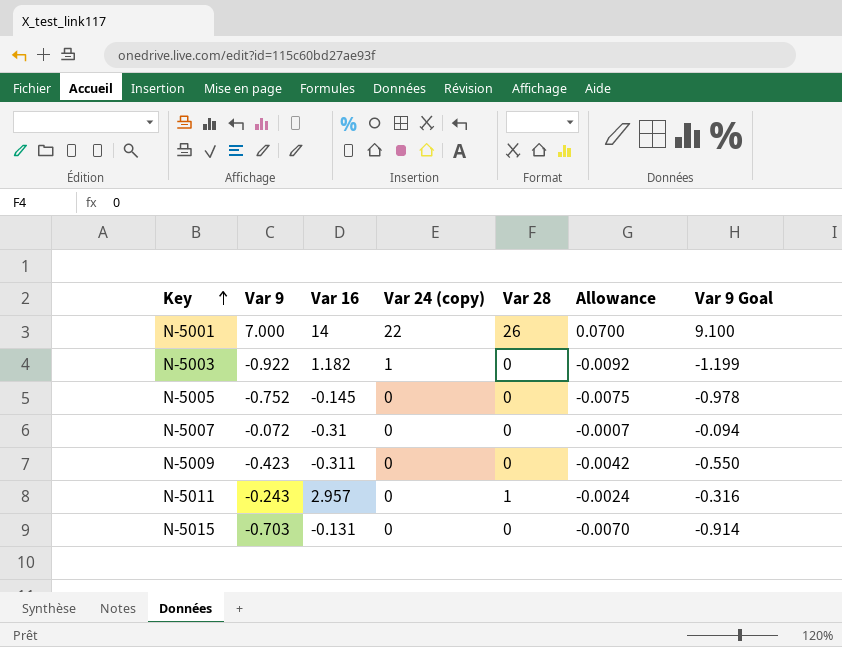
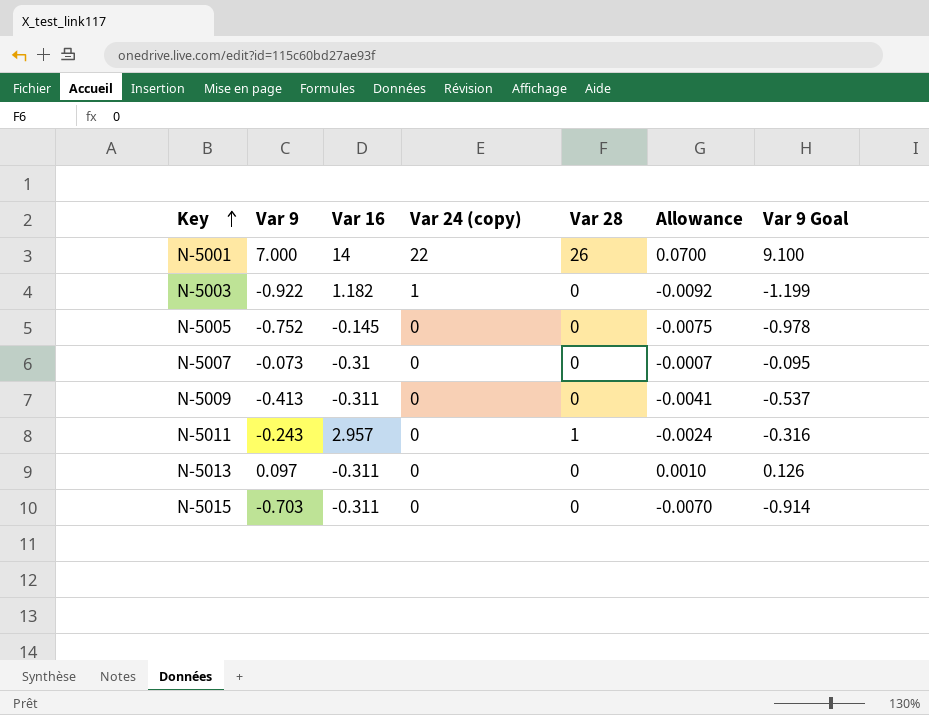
N-5007 | Var 9: -0.072 -> -0.073
N-5007 | Var 9 Goal: -0.094 -> -0.095
N-5009 | Var 9: -0.423 -> -0.413
N-5009 | Allowance: -0.0042 -> -0.0041
N-5009 | Var 9 Goal: -0.550 -> -0.537
row N-5013: none -> 0.097 | -0.311 | 0 | 0 | 0.0010 | 0.126
N-5015 | Var 16: -0.131 -> -0.311

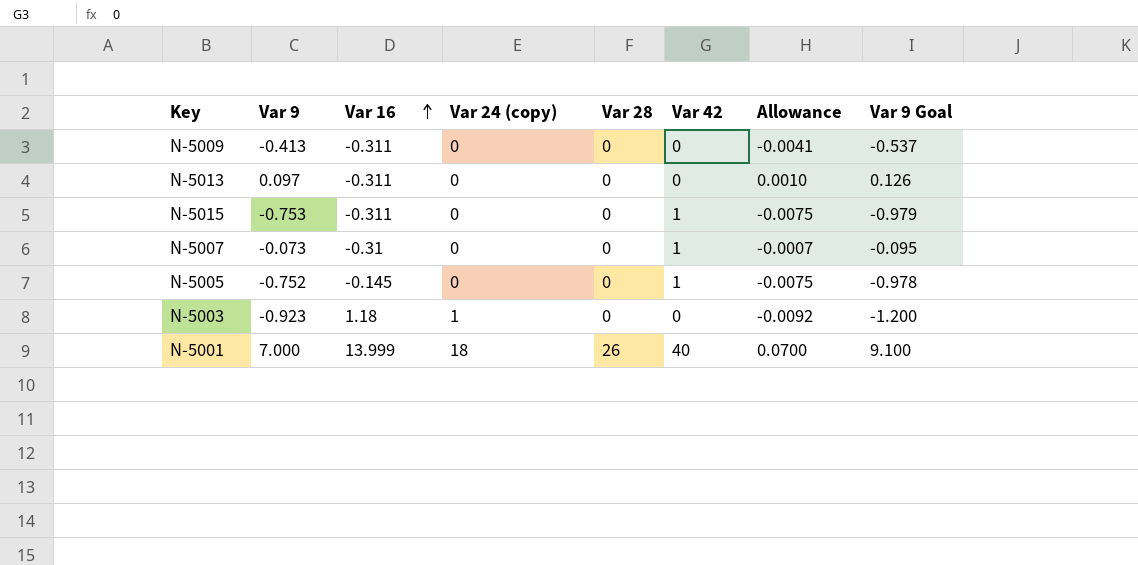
row order: Key ascending -> Var 16 ascending
column Var 42 | position: none -> 6
row N-5011: -0.243 | 2.957 | 0 | 1 | -0.0024 | -0.316 -> none
N-5015 | Var 9: -0.703 -> -0.753
N-5015 | Allowance: -0.0070 -> -0.0075
N-5015 | Var 9 Goal: -0.914 -> -0.979
N-5003 | Var 9: -0.922 -> -0.923
N-5003 | Var 16: 1.182 -> 1.18
N-5003 | Var 9 Goal: -1.199 -> -1.200
N-5001 | Var 16: 14 -> 13.999
N-5001 | Var 24 (copy): 22 -> 18

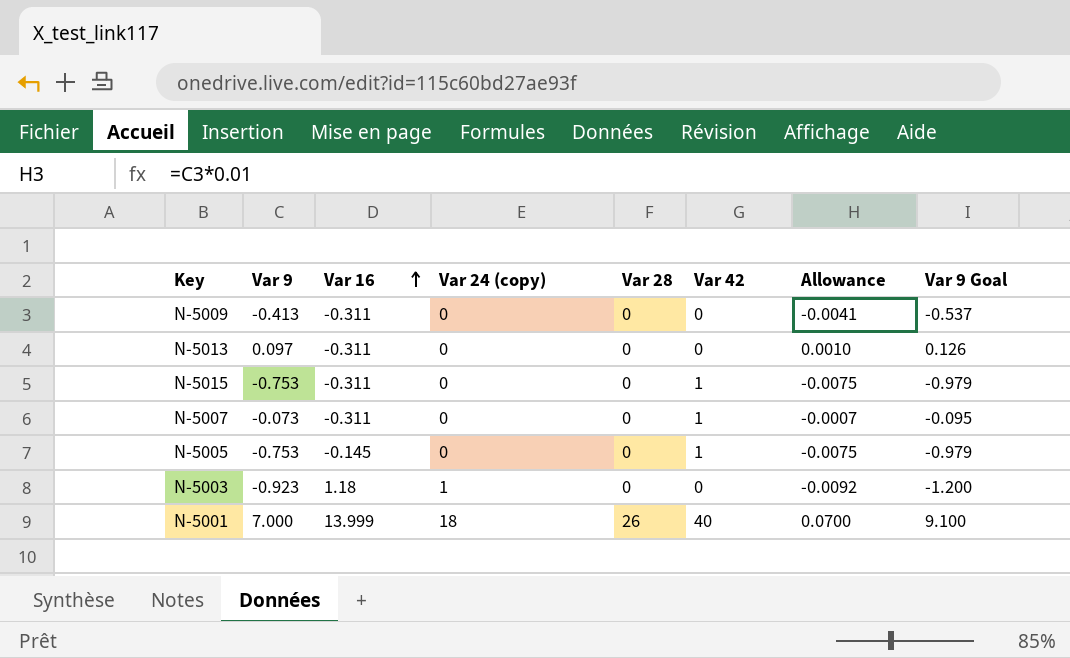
N-5007 | Var 16: -0.31 -> -0.311
N-5005 | Var 9: -0.752 -> -0.753
N-5005 | Var 9 Goal: -0.978 -> -0.979

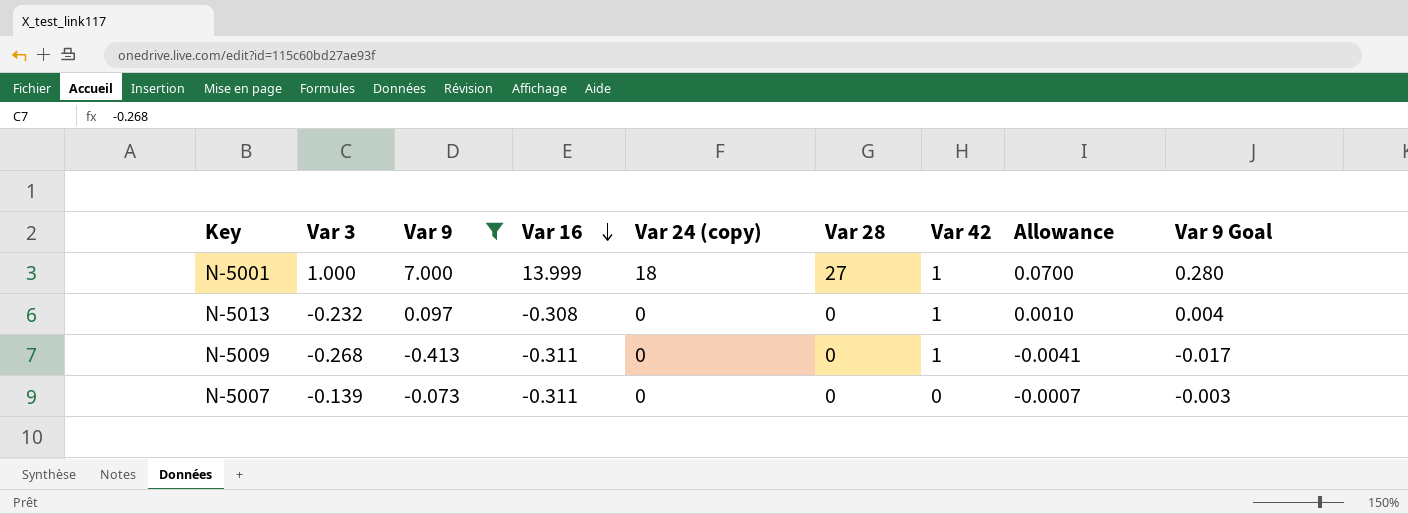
filter: none -> Var 9 >= -0.413
row order: Var 16 ascending -> Var 16 descending
column Var 3 | position: none -> 2
column Var 9 Goal | formula: [Var 9] * 1.3 -> [Var 9] * 0.04
N-5001 | Var 28: 26 -> 27
N-5001 | Var 42: 40 -> 1
N-5013 | Var 16: -0.311 -> -0.308
N-5013 | Var 42: 0 -> 1
N-5009 | Var 42: 0 -> 1
N-5007 | Var 42: 1 -> 0

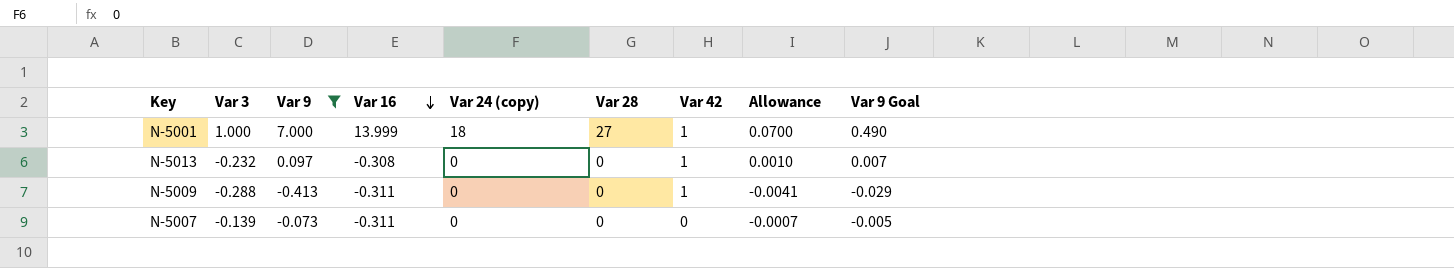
column Var 9 Goal | formula: [Var 9] * 0.04 -> [Var 9] * 0.07
N-5009 | Var 3: -0.268 -> -0.288

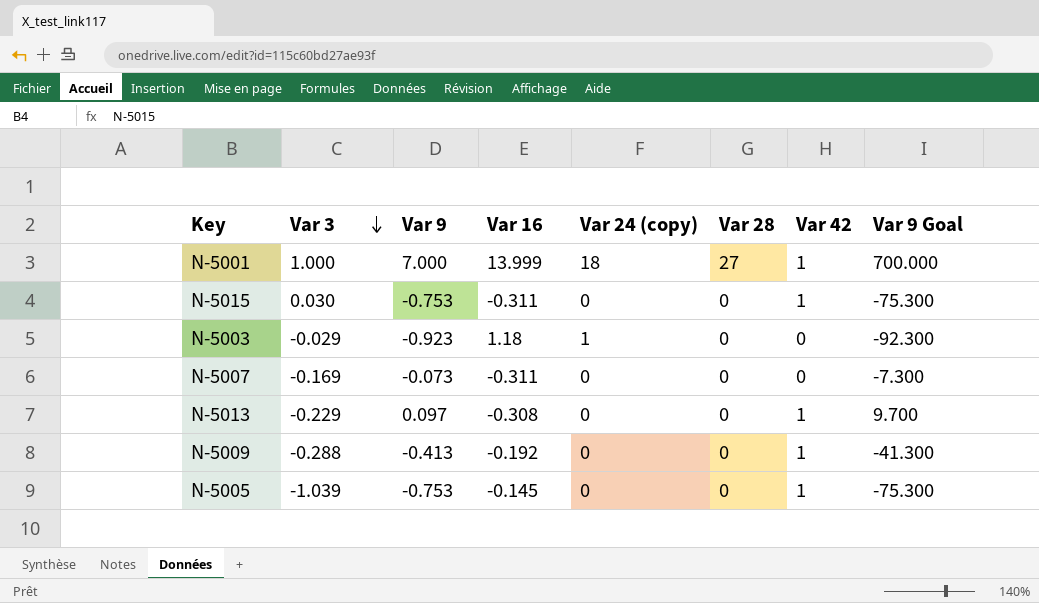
filter: Var 9 >= -0.413 -> none
row order: Var 16 descending -> Var 3 descending
column Allowance | formula: [Var 9] * 0.01 -> none
column Var 9 Goal | formula: [Var 9] * 0.07 -> [Var 9] * 100
N-5007 | Var 3: -0.139 -> -0.169
N-5013 | Var 3: -0.232 -> -0.229
N-5009 | Var 16: -0.311 -> -0.192

